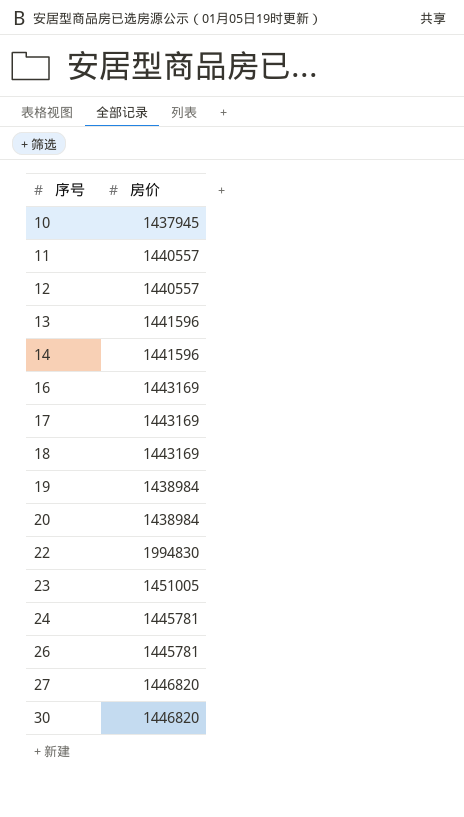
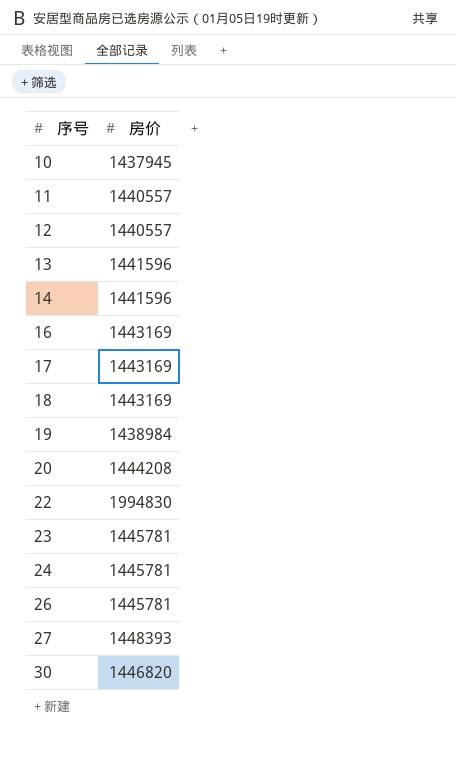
20 | 房价: 1438984 -> 1444208
23 | 房价: 1451005 -> 1445781
27 | 房价: 1446820 -> 1448393

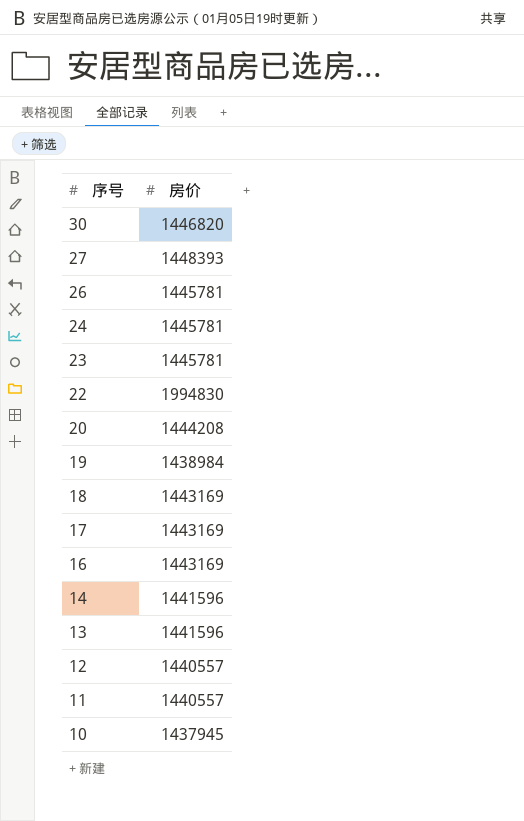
row order: 序号 ascending -> 序号 descending

